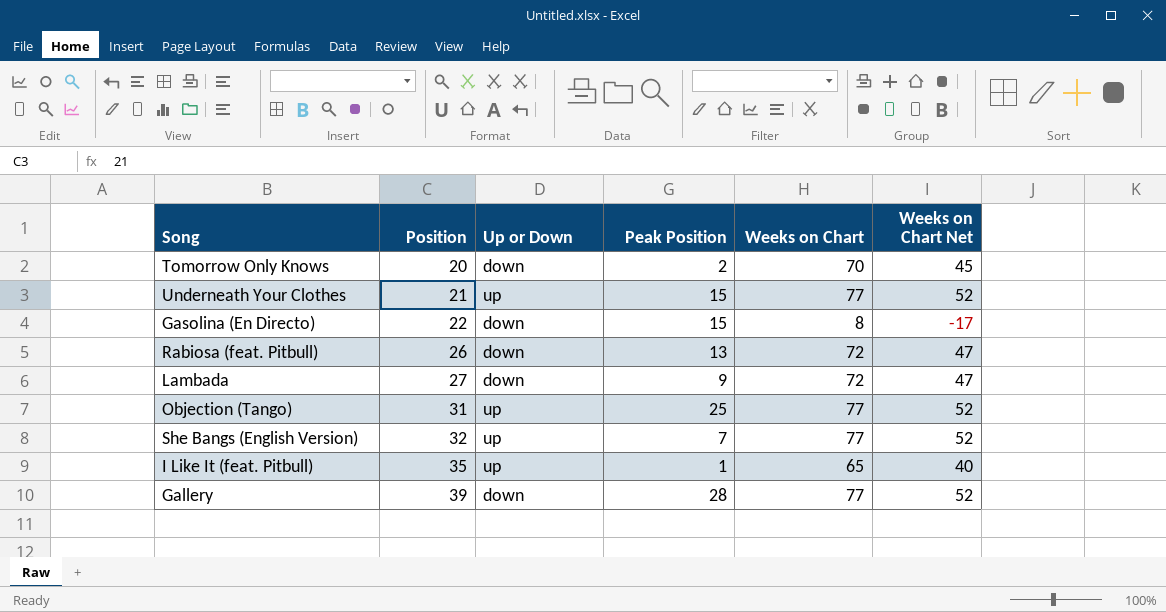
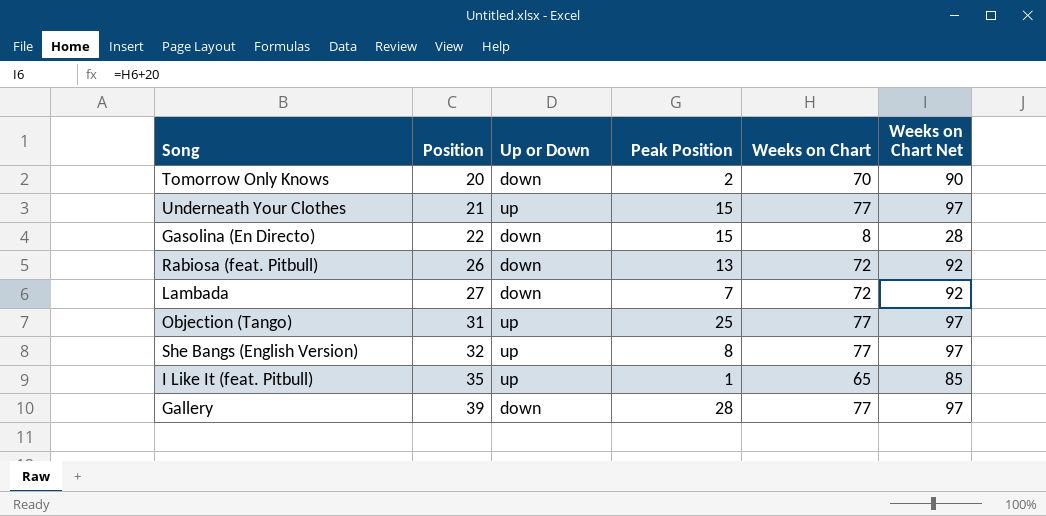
column Weeks on Chart Net | formula: [Weeks on Chart] - 25 -> [Weeks on Chart] + 20
Lambada | Peak Position: 9 -> 7
She Bangs (English Version) | Peak Position: 7 -> 8

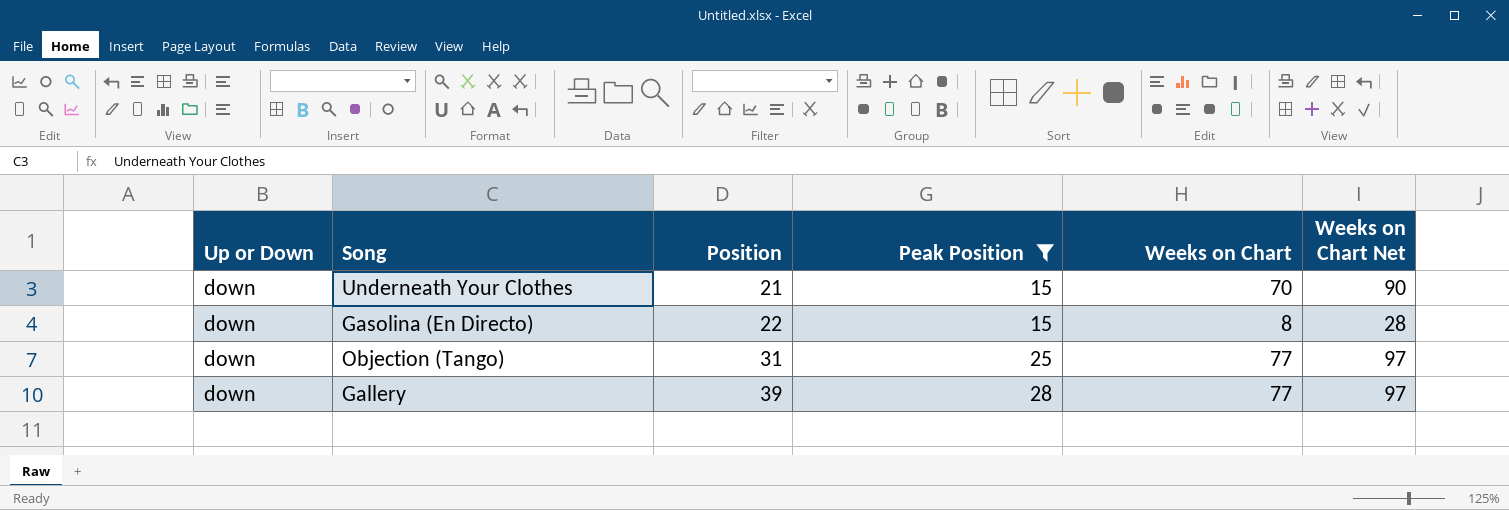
filter: none -> Peak Position >= 15
column Up or Down | position: 3 -> 1
Underneath Your Clothes | Up or Down: up -> down
Underneath Your Clothes | Weeks on Chart: 77 -> 70
Underneath Your Clothes | Weeks on Chart Net: 97 -> 90
Objection (Tango) | Up or Down: up -> down

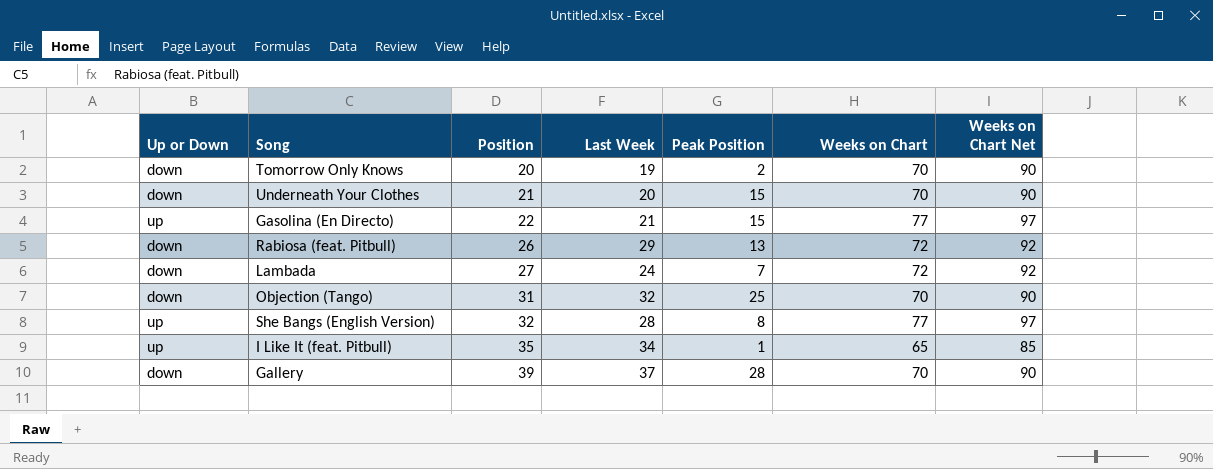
filter: Peak Position >= 15 -> none
column Last Week | position: none -> 4
Gasolina (En Directo) | Up or Down: down -> up
Gasolina (En Directo) | Weeks on Chart: 8 -> 77
Gasolina (En Directo) | Weeks on Chart Net: 28 -> 97
Objection (Tango) | Weeks on Chart: 77 -> 70
Objection (Tango) | Weeks on Chart Net: 97 -> 90
Gallery | Weeks on Chart: 77 -> 70
Gallery | Weeks on Chart Net: 97 -> 90

